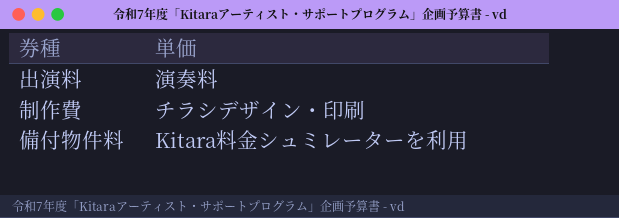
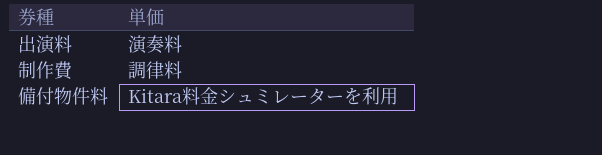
制作費 | 単価: チラシデザイン・印刷 -> 調律料

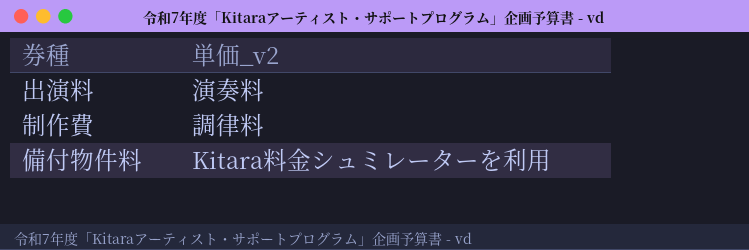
column name: 単価 -> 単価_v2

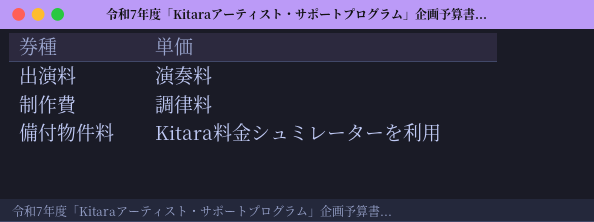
column name: 単価_v2 -> 単価

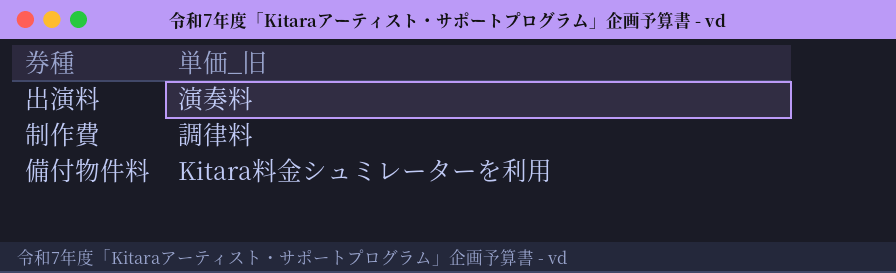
column name: 単価 -> 単価_旧

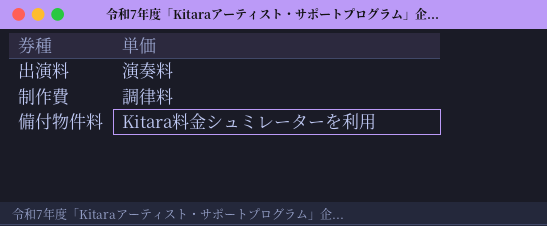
column name: 単価_旧 -> 単価

